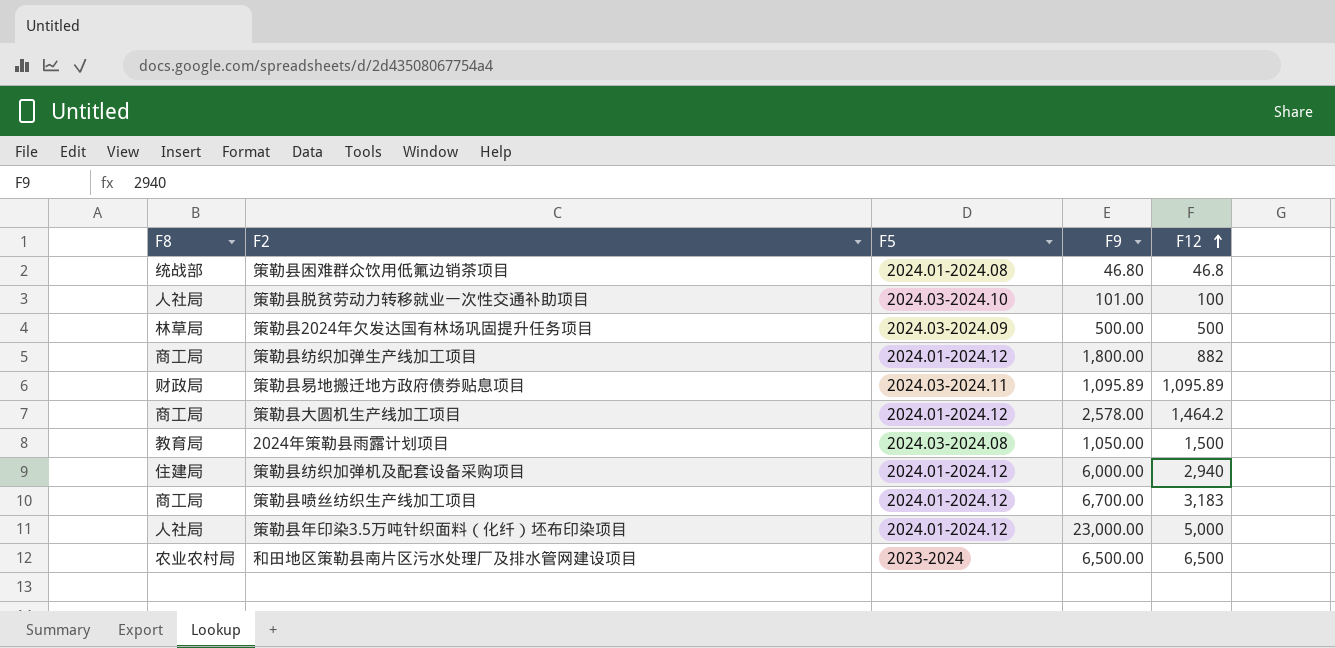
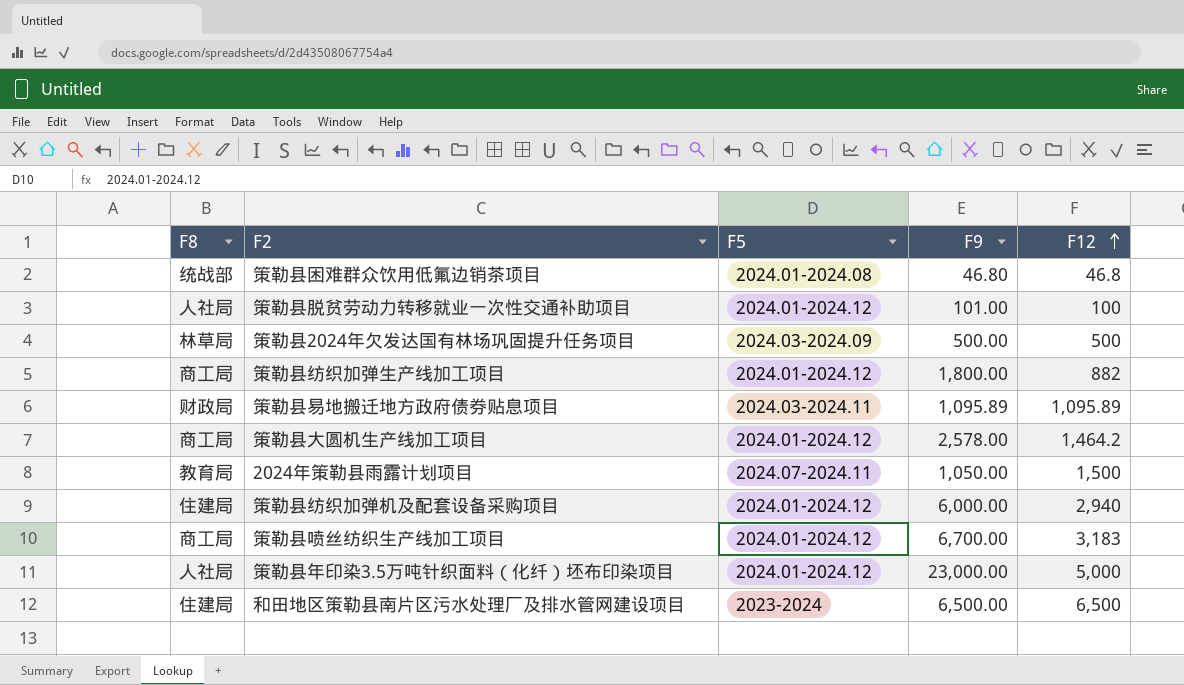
策勒县脱贫劳动力转移就业一次性交通补助项目 | F5: 2024.03-2024.10 -> 2024.01-2024.12
2024年策勒县雨露计划项目 | F5: 2024.03-2024.08 -> 2024.07-2024.11
和田地区策勒县南片区污水处理厂及排水管网建设项目 | F8: 农业农村局 -> 住建局

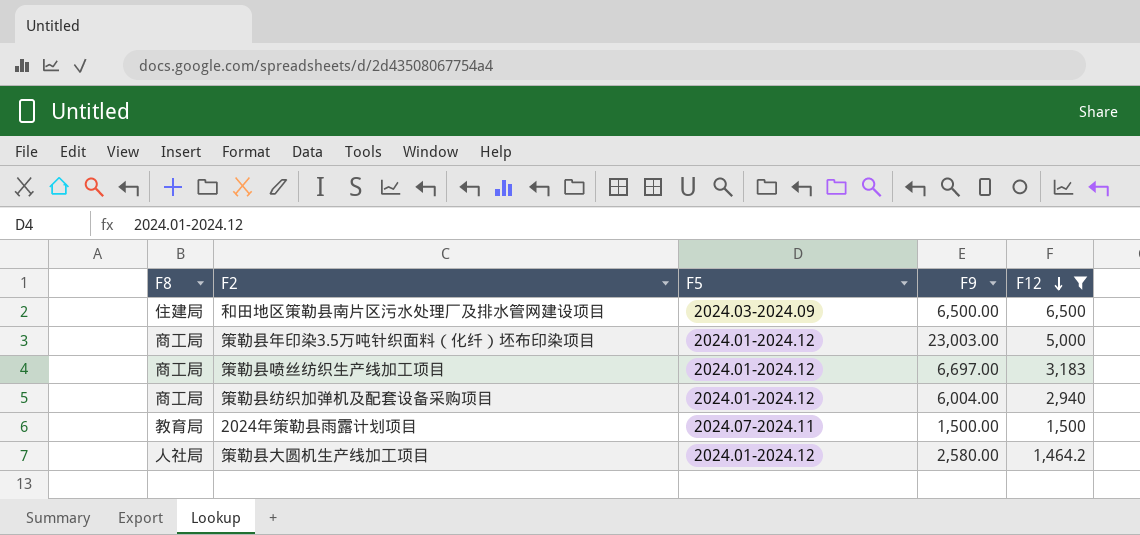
filter: none -> F12 >= 1,464.2
row order: F12 ascending -> F12 descending
和田地区策勒县南片区污水处理厂及排水管网建设项目 | F5: 2023-2024 -> 2024.03-2024.09
策勒县年印染3.5万吨针织面料（化纤）坯布印染项目 | F8: 人社局 -> 商工局
策勒县年印染3.5万吨针织面料（化纤）坯布印染项目 | F9: 23,000.00 -> 23,003.00
策勒县喷丝纺织生产线加工项目 | F9: 6,700.00 -> 6,697.00
策勒县纺织加弹机及配套设备采购项目 | F8: 住建局 -> 商工局
策勒县纺织加弹机及配套设备采购项目 | F9: 6,000.00 -> 6,004.00
2024年策勒县雨露计划项目 | F9: 1,050.00 -> 1,500.00
策勒县大圆机生产线加工项目 | F8: 商工局 -> 人社局
策勒县大圆机生产线加工项目 | F9: 2,578.00 -> 2,580.00

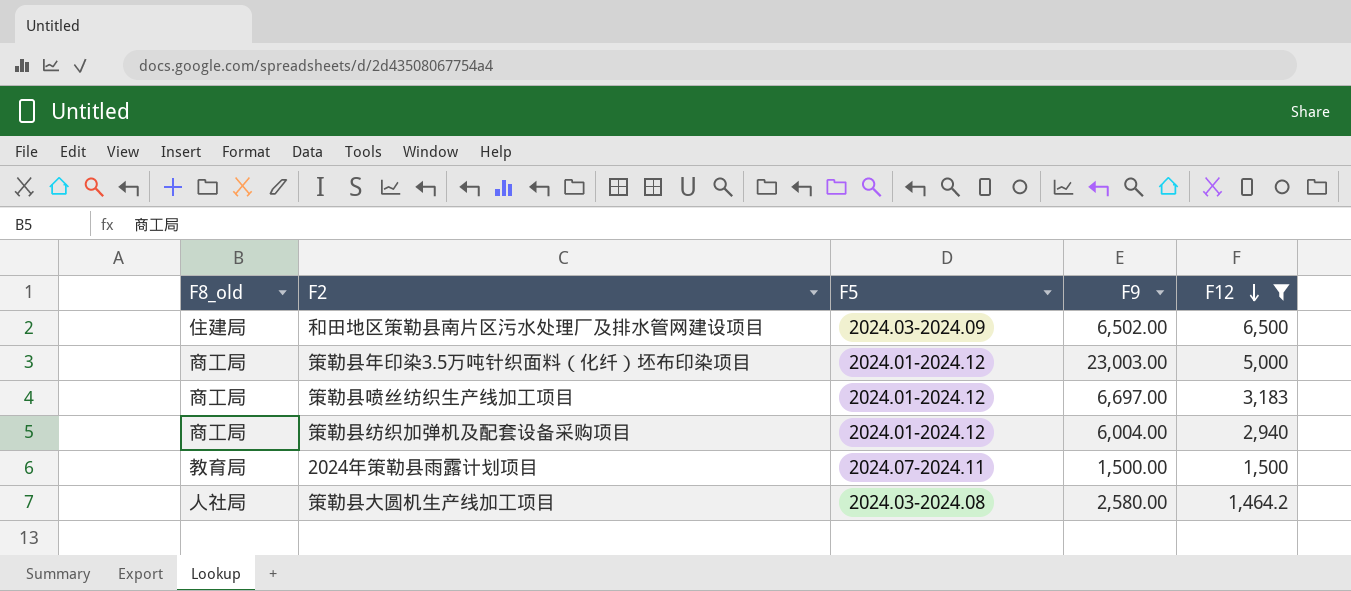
column name: F8 -> F8_old
和田地区策勒县南片区污水处理厂及排水管网建设项目 | F9: 6,500.00 -> 6,502.00
策勒县大圆机生产线加工项目 | F5: 2024.01-2024.12 -> 2024.03-2024.08

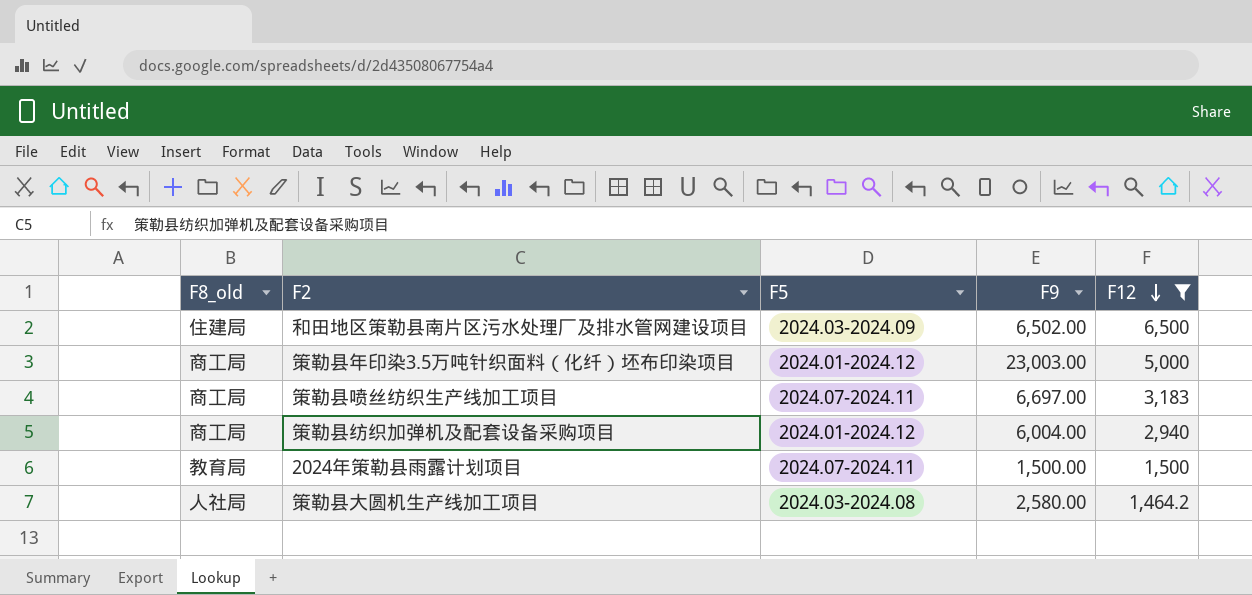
策勒县喷丝纺织生产线加工项目 | F5: 2024.01-2024.12 -> 2024.07-2024.11

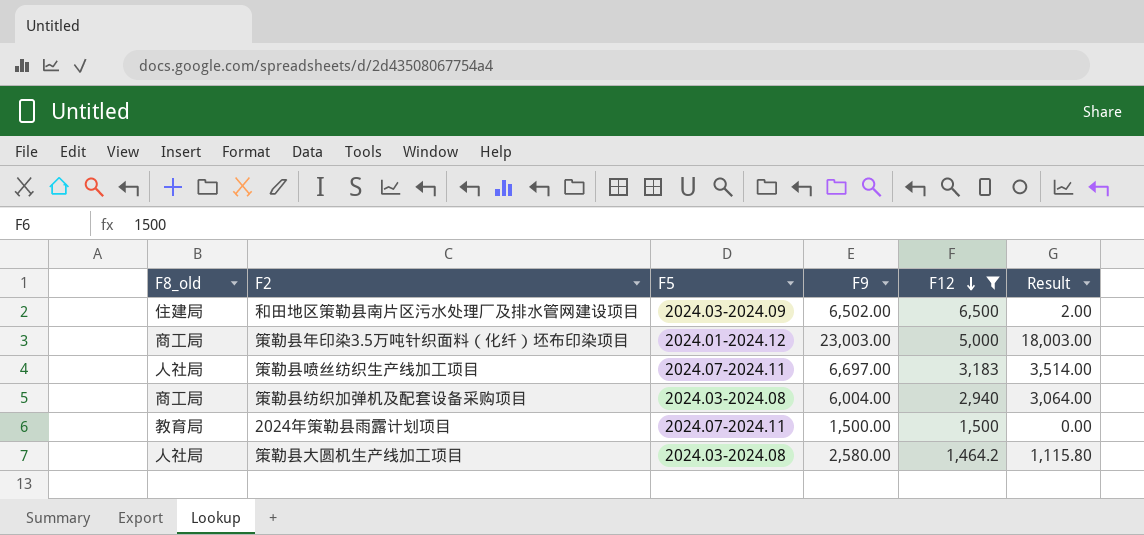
column Result | formula: none -> [F9] - [F12]
策勒县喷丝纺织生产线加工项目 | F8_old: 商工局 -> 人社局
策勒县纺织加弹机及配套设备采购项目 | F5: 2024.01-2024.12 -> 2024.03-2024.08

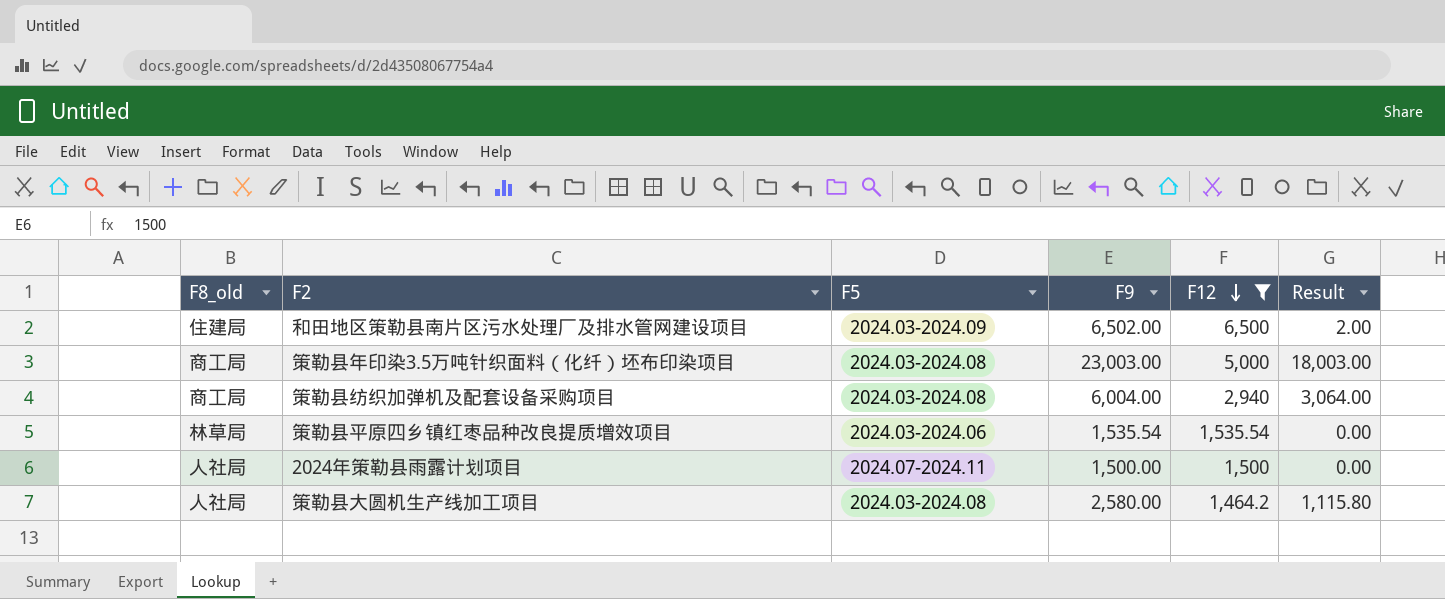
row 策勒县喷丝纺织生产线加工项目: 人社局 | 2024.07-2024.11 | 6,697.00 | 3,183 | 3,514.00 -> none
策勒县年印染3.5万吨针织面料（化纤）坯布印染项目 | F5: 2024.01-2024.12 -> 2024.03-2024.08
row 策勒县平原四乡镇红枣品种改良提质增效项目: none -> 林草局 | 2024.03-2024.06 | 1,535.54 | 1,535.54 | 0.00
2024年策勒县雨露计划项目 | F8_old: 教育局 -> 人社局

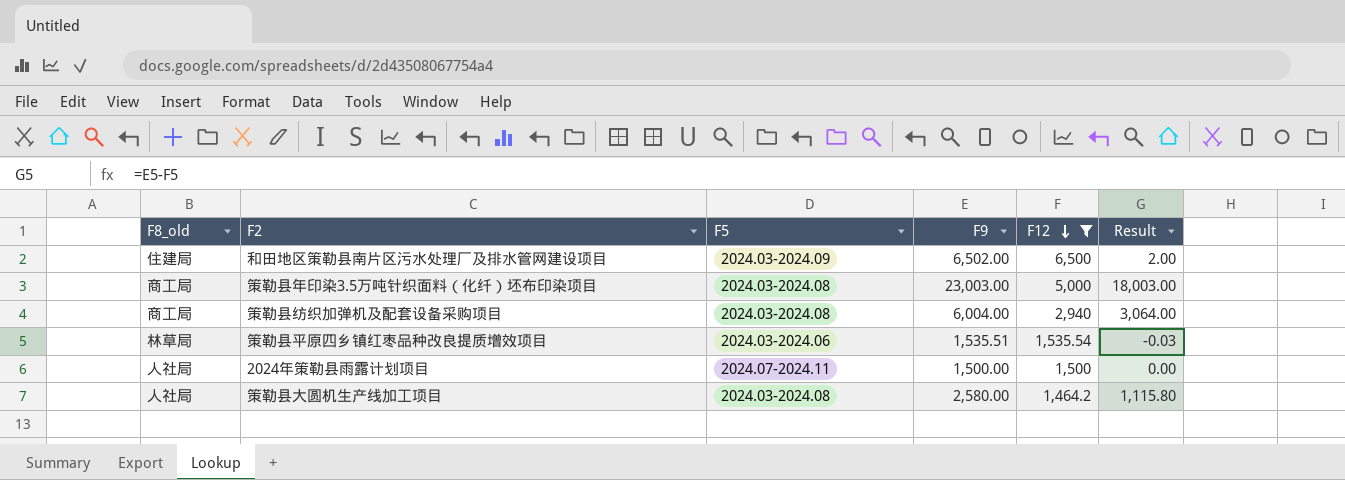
策勒县平原四乡镇红枣品种改良提质增效项目 | F9: 1,535.54 -> 1,535.51
策勒县平原四乡镇红枣品种改良提质增效项目 | Result: 0.00 -> -0.03

